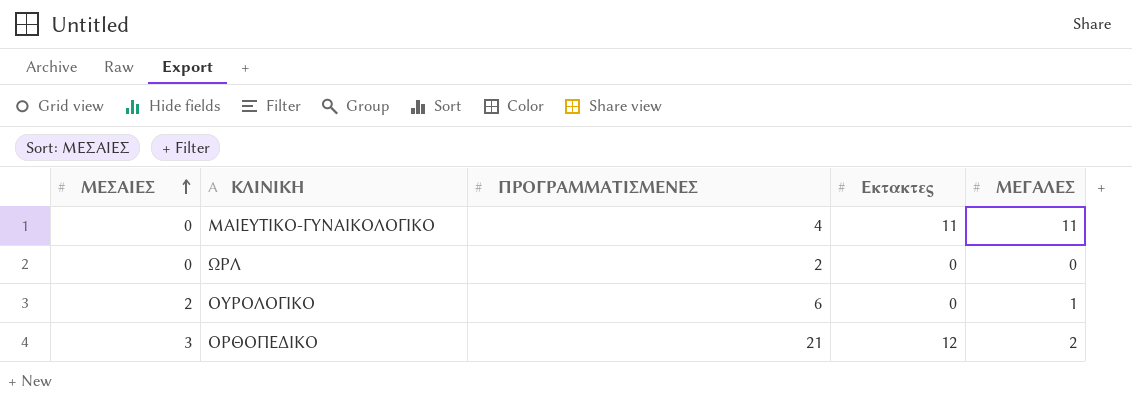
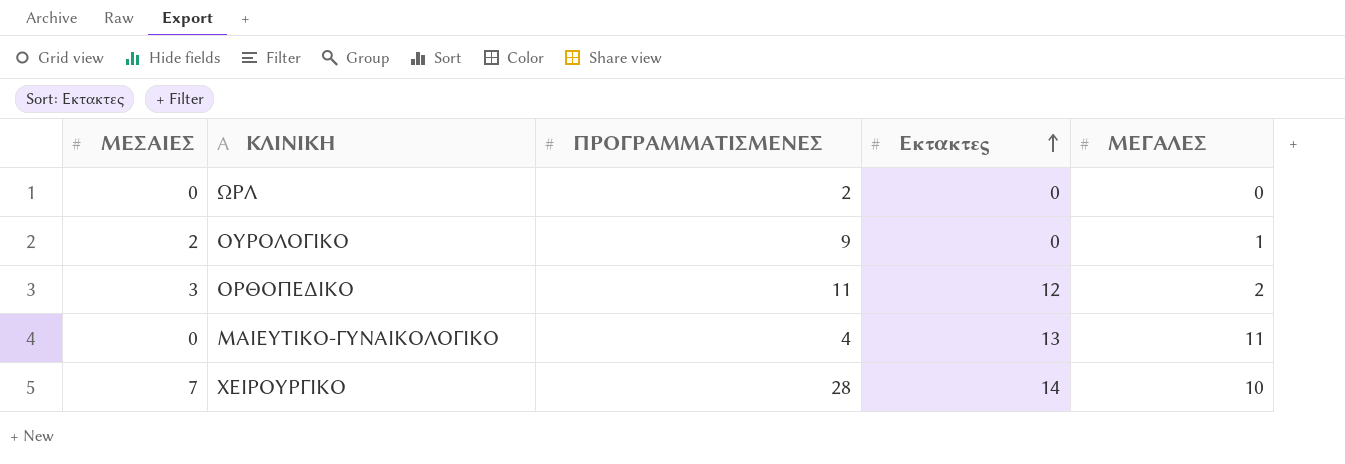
row order: ΜΕΣΑΙΕΣ ascending -> Εκτακτες ascending
ΟΥΡΟΛΟΓΙΚΟ | ΠΡΟΓΡΑΜΜΑΤΙΣΜΕΝΕΣ: 6 -> 9
ΟΡΘΟΠΕΔΙΚΟ | ΠΡΟΓΡΑΜΜΑΤΙΣΜΕΝΕΣ: 21 -> 11
ΜΑΙΕΥΤΙΚΟ-ΓΥΝΑΙΚΟΛΟΓΙΚΟ | Εκτακτες: 11 -> 13
row ΧΕΙΡΟΥΡΓΙΚΟ: none -> 7 | 28 | 14 | 10

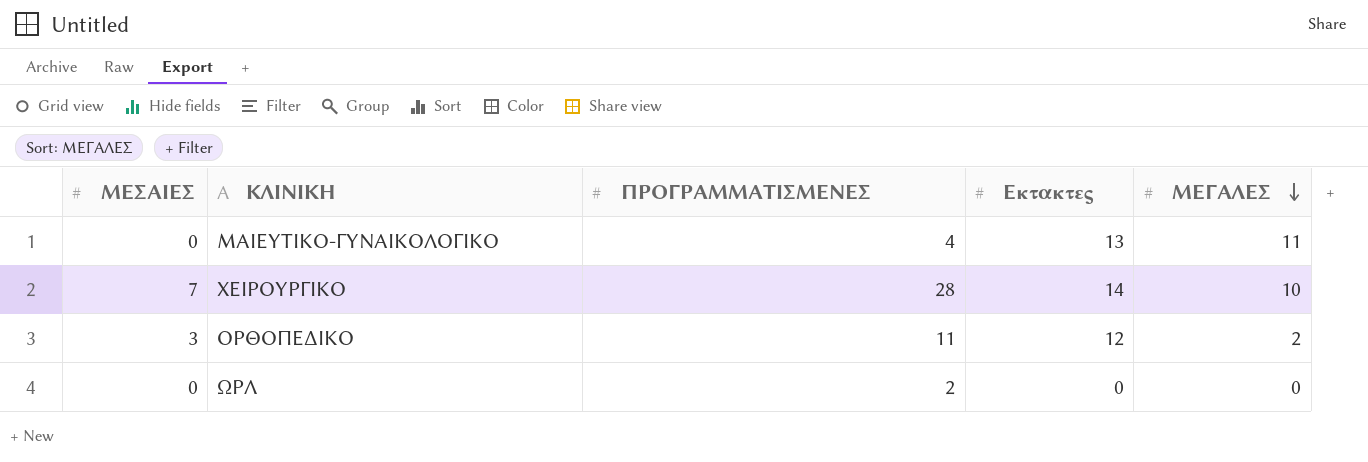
row order: Εκτακτες ascending -> ΜΕΓΑΛΕΣ descending
row ΟΥΡΟΛΟΓΙΚΟ: 2 | 9 | 0 | 1 -> none

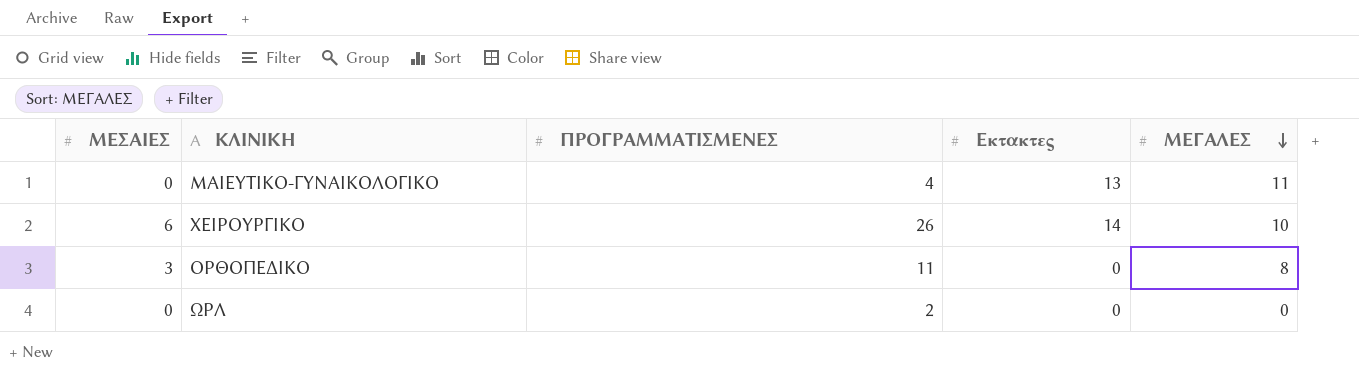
ΧΕΙΡΟΥΡΓΙΚΟ | ΜΕΣΑΙΕΣ: 7 -> 6
ΧΕΙΡΟΥΡΓΙΚΟ | ΠΡΟΓΡΑΜΜΑΤΙΣΜΕΝΕΣ: 28 -> 26
ΟΡΘΟΠΕΔΙΚΟ | Εκτακτες: 12 -> 0
ΟΡΘΟΠΕΔΙΚΟ | ΜΕΓΑΛΕΣ: 2 -> 8

